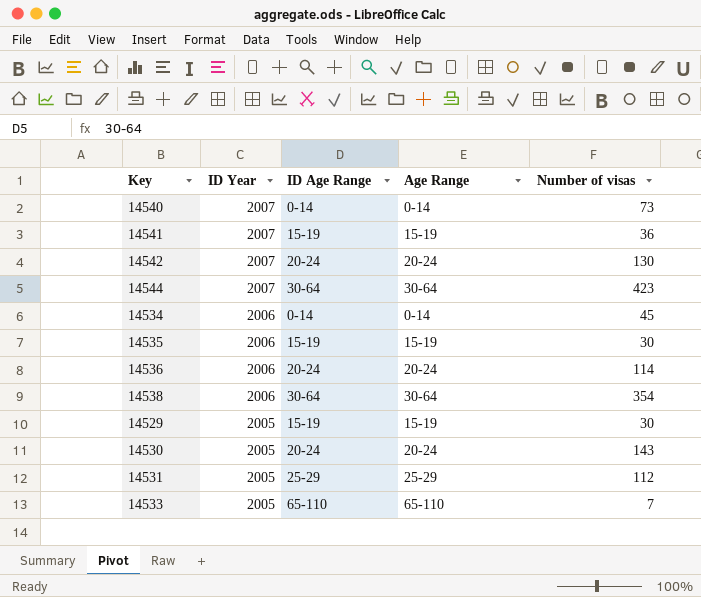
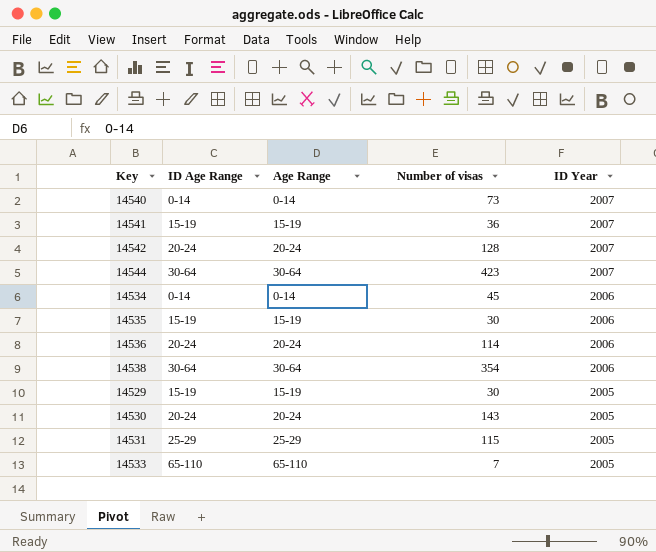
column ID Year | position: 2 -> 5
14542 | Number of visas: 130 -> 128
14531 | Number of visas: 112 -> 115

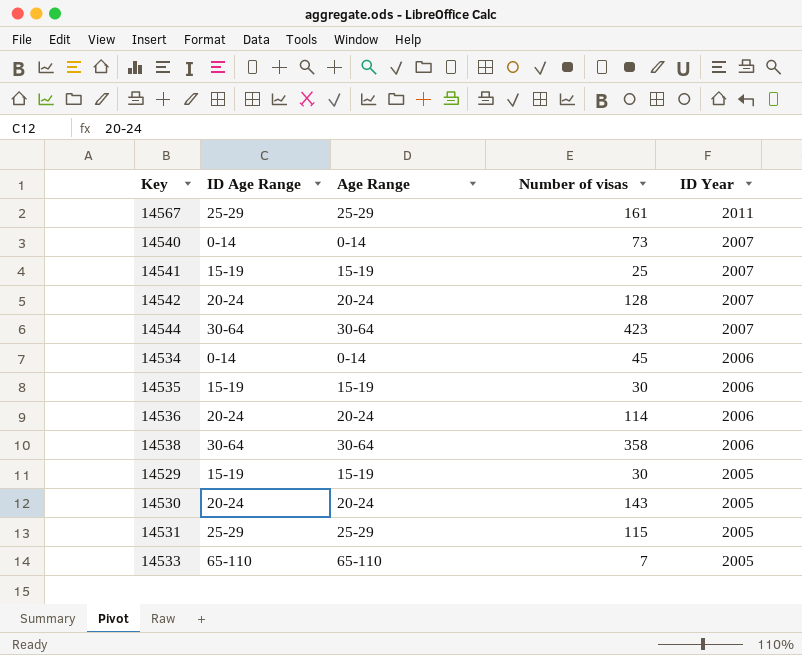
row 14567: none -> 25-29 | 25-29 | 161 | 2011
14541 | Number of visas: 36 -> 25
14538 | Number of visas: 354 -> 358

